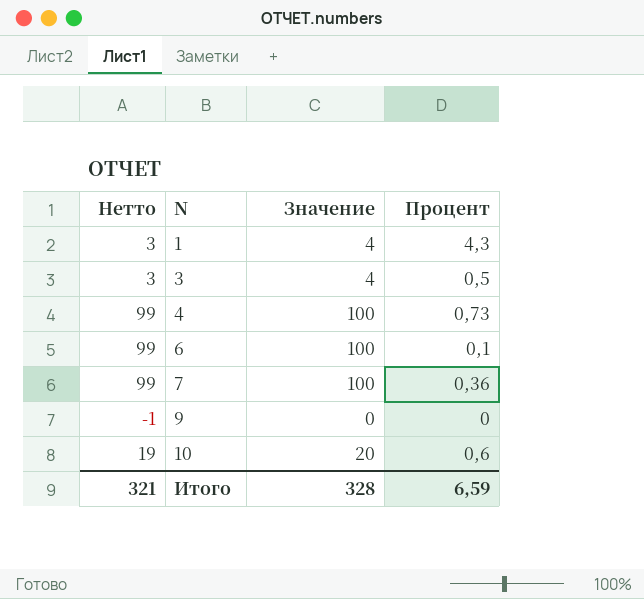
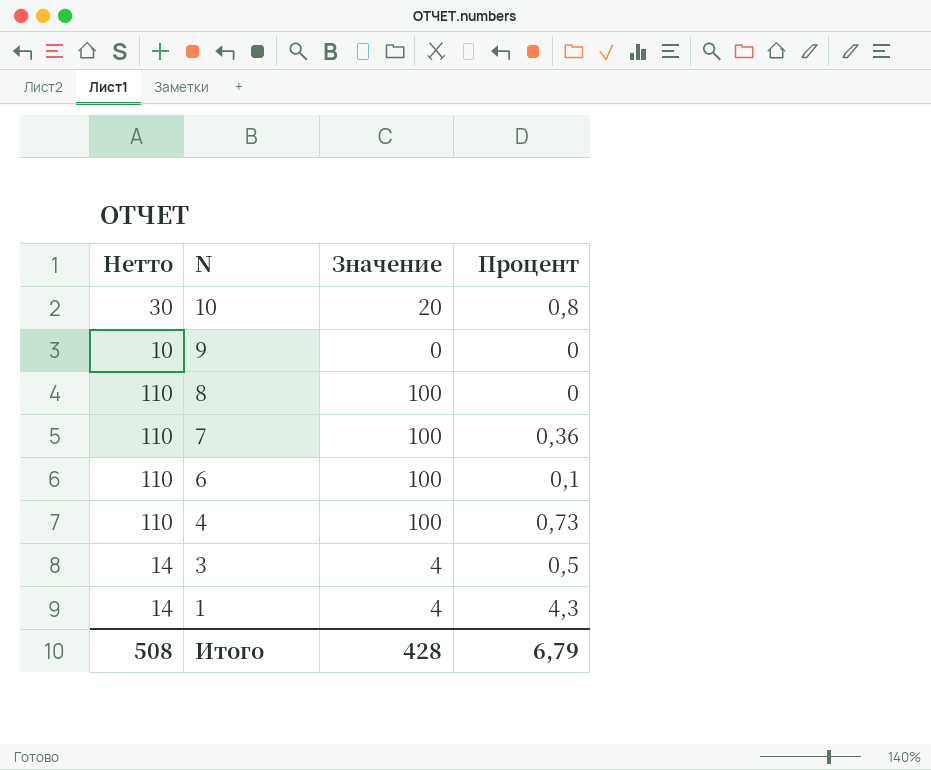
row order: N ascending -> N descending
column Нетто | formula: [Значение] - 1 -> [Значение] + 10
10 | Процент: 0,6 -> 0,8
row 8: none -> 110 | 100 | 0
Итого | Нетто: 321 -> 508
Итого | Значение: 328 -> 428
Итого | Процент: 6,59 -> 6,79

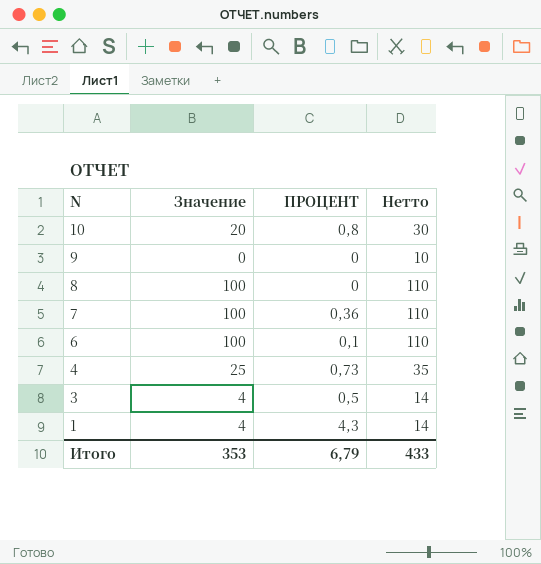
column name: Процент -> ПРОЦЕНТ
column Нетто | position: 1 -> 4
4 | Значение: 100 -> 25
4 | Нетто: 110 -> 35
Итого | Значение: 428 -> 353
Итого | Нетто: 508 -> 433

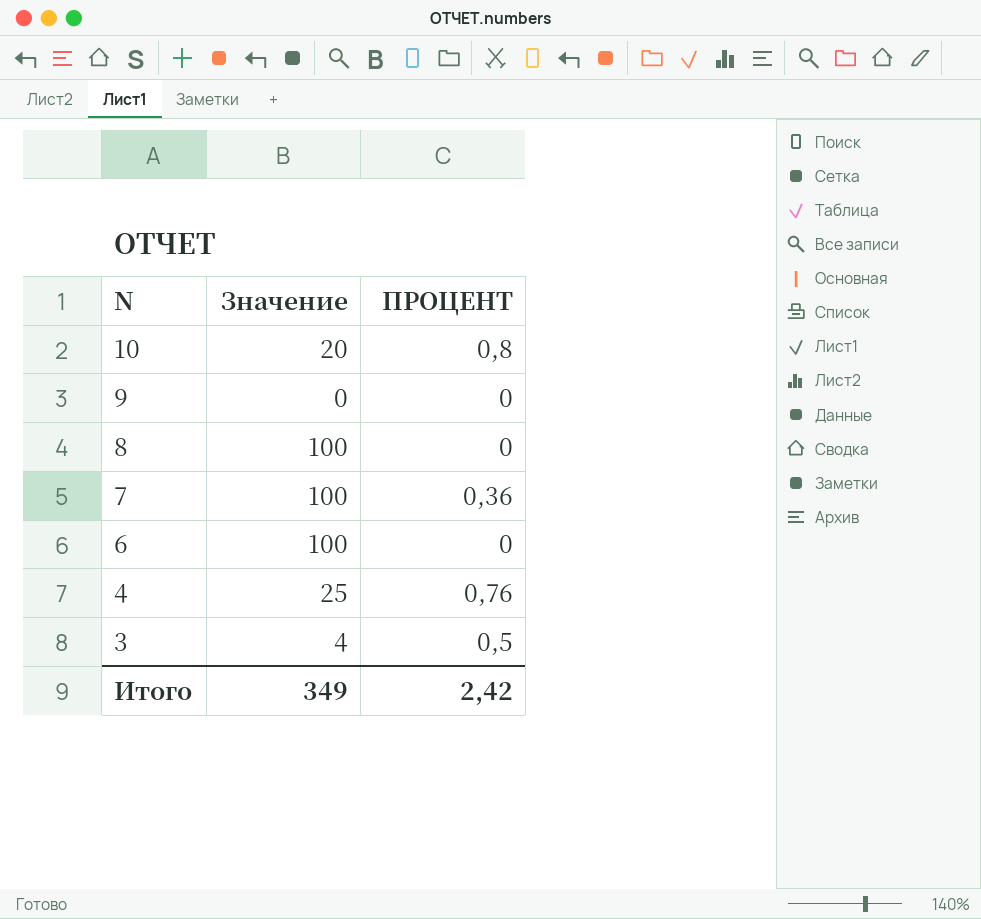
column Нетто | formula: [Значение] + 10 -> none
row 1: 4 | 4,3 | 14 -> none
6 | ПРОЦЕНТ: 0,1 -> 0
4 | ПРОЦЕНТ: 0,73 -> 0,76
Итого | Значение: 353 -> 349
Итого | ПРОЦЕНТ: 6,79 -> 2,42

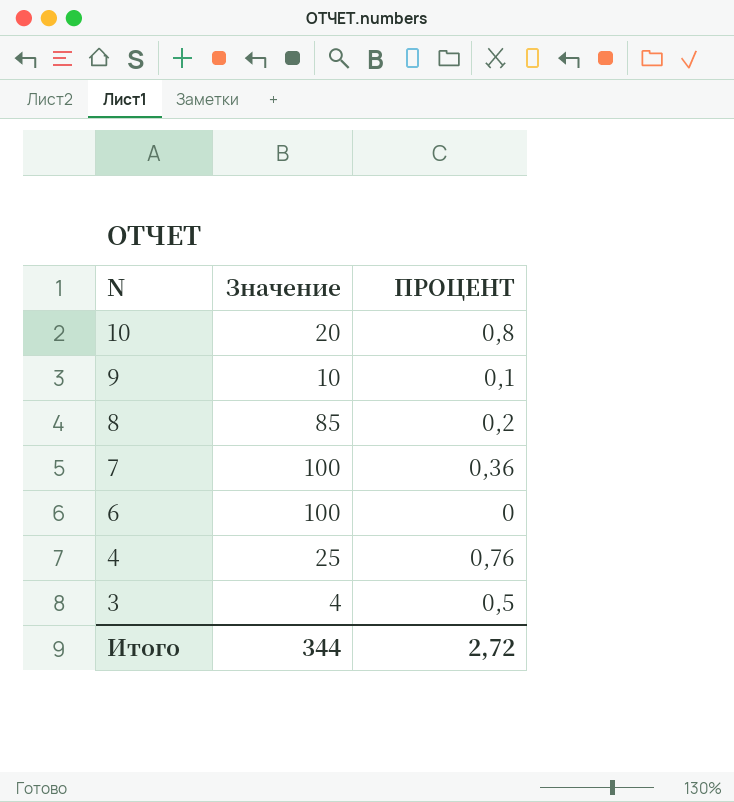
9 | Значение: 0 -> 10
9 | ПРОЦЕНТ: 0 -> 0,1
8 | Значение: 100 -> 85
8 | ПРОЦЕНТ: 0 -> 0,2
Итого | Значение: 349 -> 344
Итого | ПРОЦЕНТ: 2,42 -> 2,72

